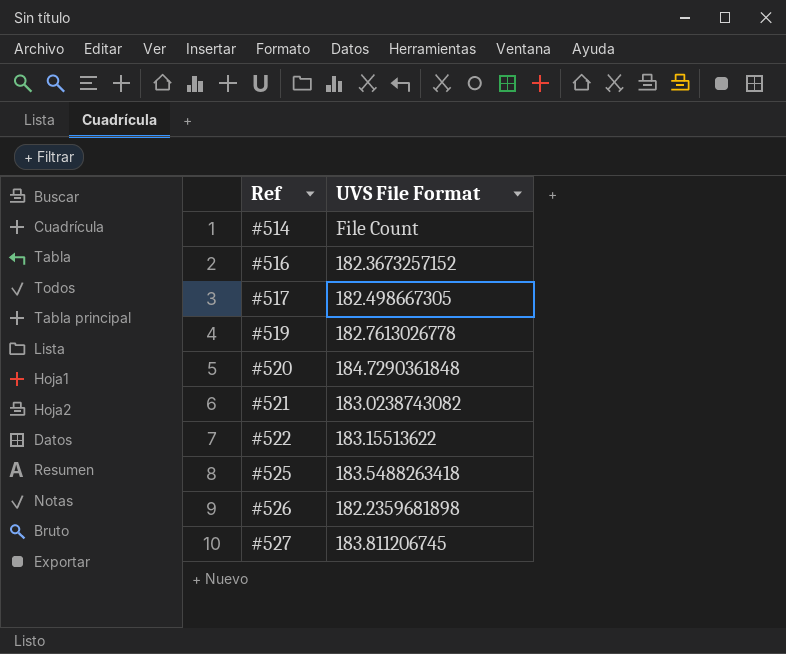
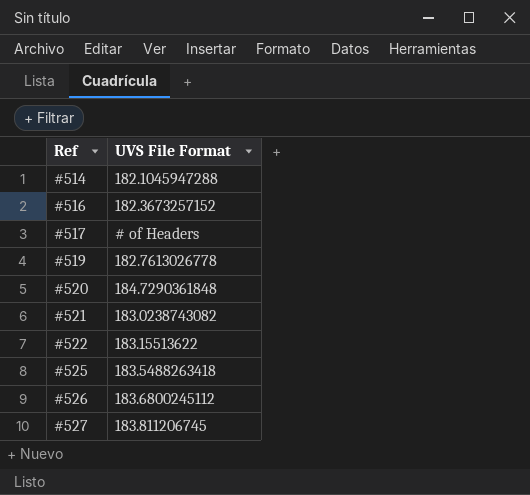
#514 | UVS File Format: File Count -> 182.1045947288
#517 | UVS File Format: 182.498667305 -> # of Headers
#526 | UVS File Format: 182.2359681898 -> 183.6800245112

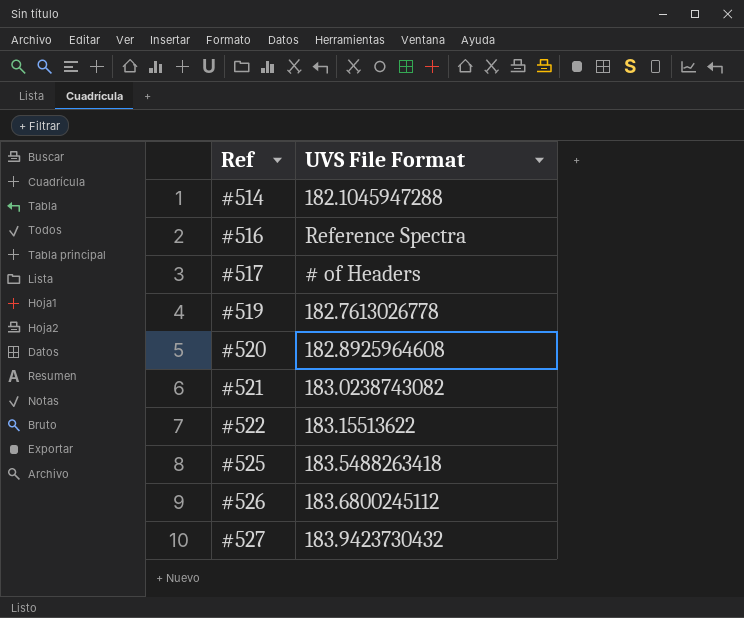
#516 | UVS File Format: 182.3673257152 -> Reference Spectra
#520 | UVS File Format: 184.7290361848 -> 182.8925964608
#527 | UVS File Format: 183.811206745 -> 183.9423730432

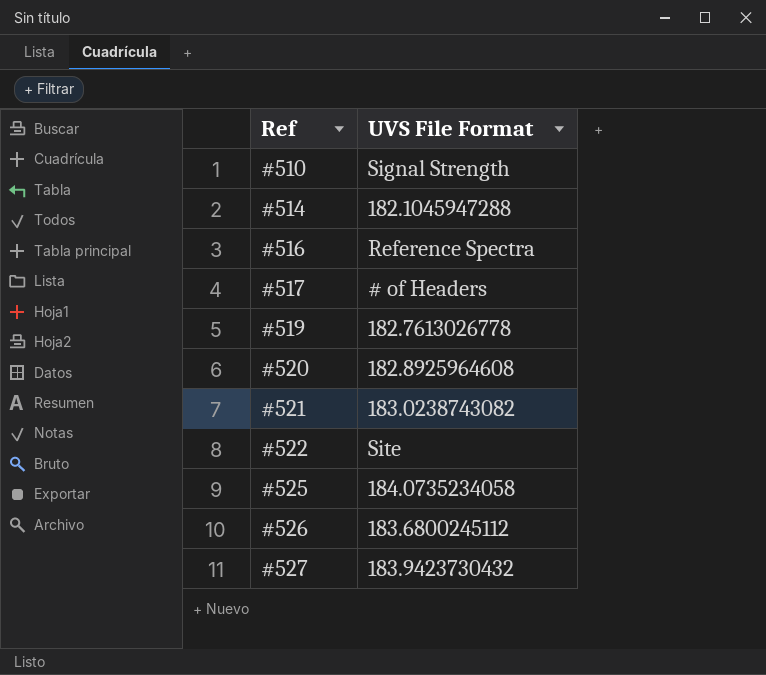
row #510: none -> Signal Strength
#522 | UVS File Format: 183.15513622 -> Site
#525 | UVS File Format: 183.5488263418 -> 184.0735234058

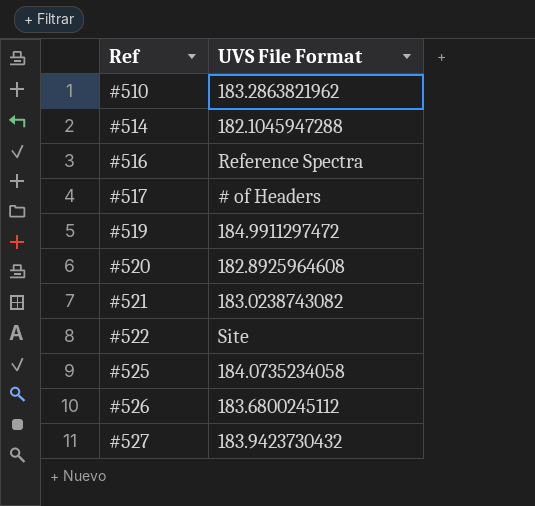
#510 | UVS File Format: Signal Strength -> 183.2863821962
#519 | UVS File Format: 182.7613026778 -> 184.9911297472

